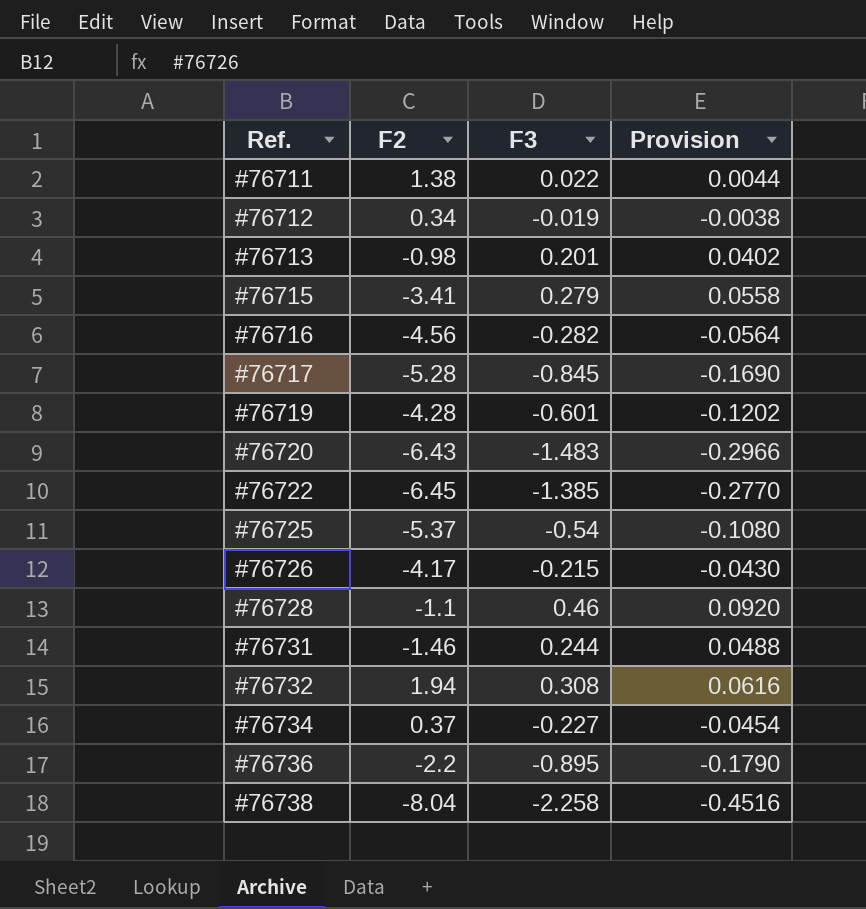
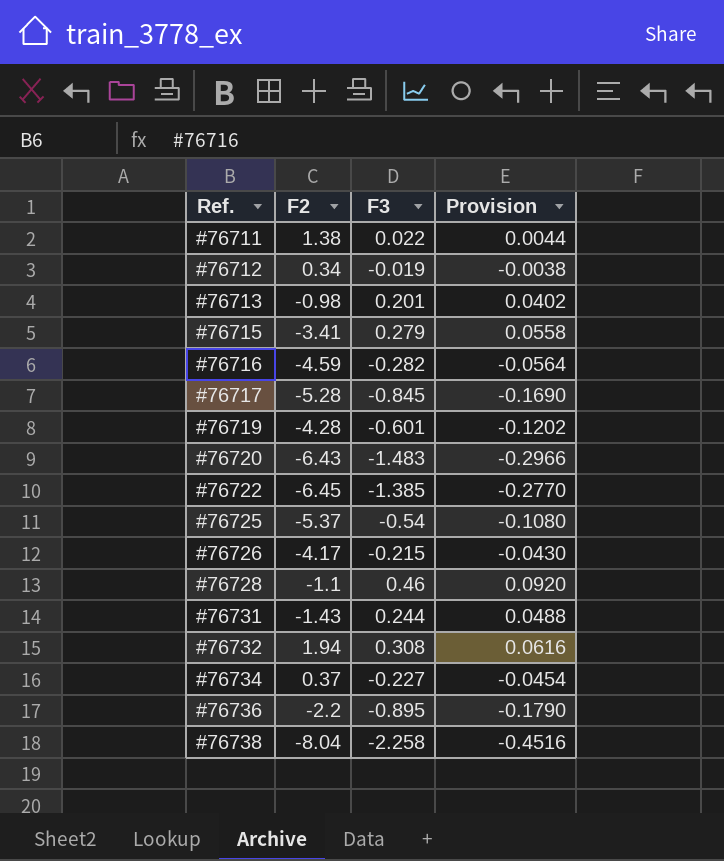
#76716 | F2: -4.56 -> -4.59
#76731 | F2: -1.46 -> -1.43

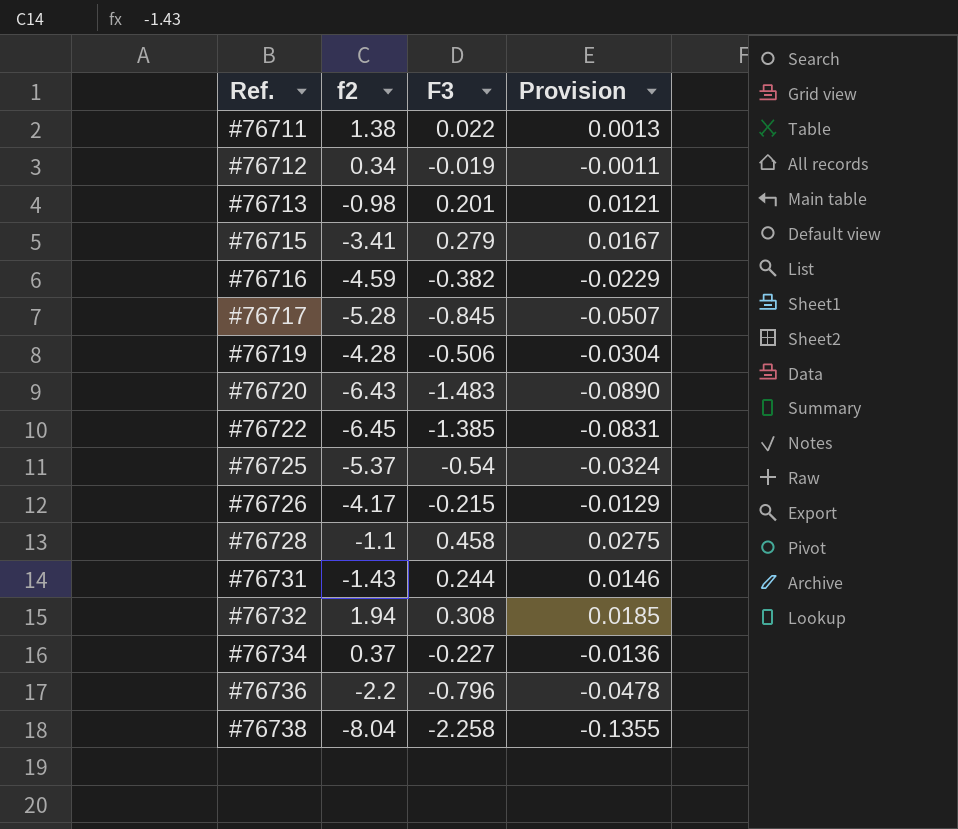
column name: F2 -> f2
column Provision | formula: [F3] * 0.2 -> [F3] * 0.06
#76716 | F3: -0.282 -> -0.382
#76719 | F3: -0.601 -> -0.506
#76728 | F3: 0.46 -> 0.458
#76736 | F3: -0.895 -> -0.796

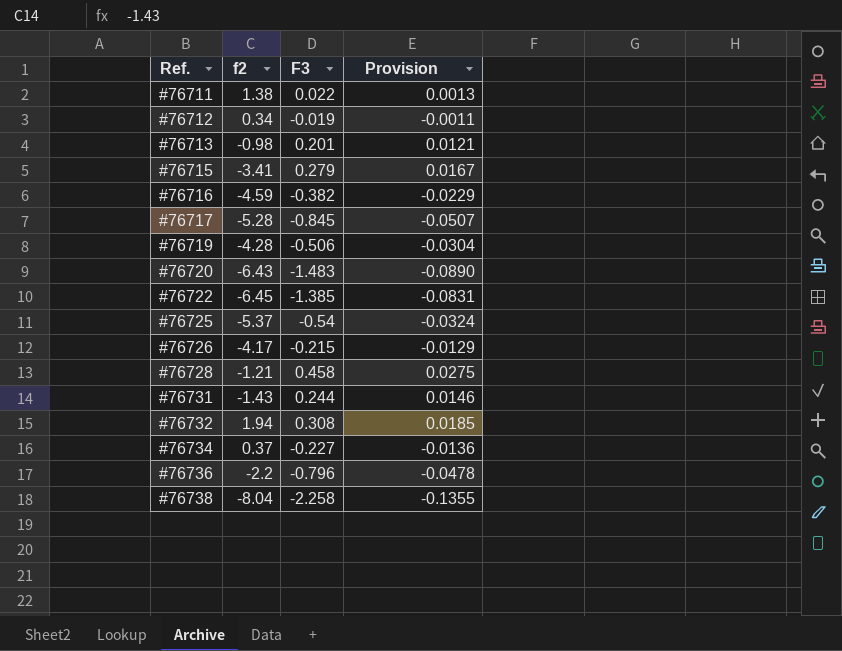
#76728 | f2: -1.1 -> -1.21

